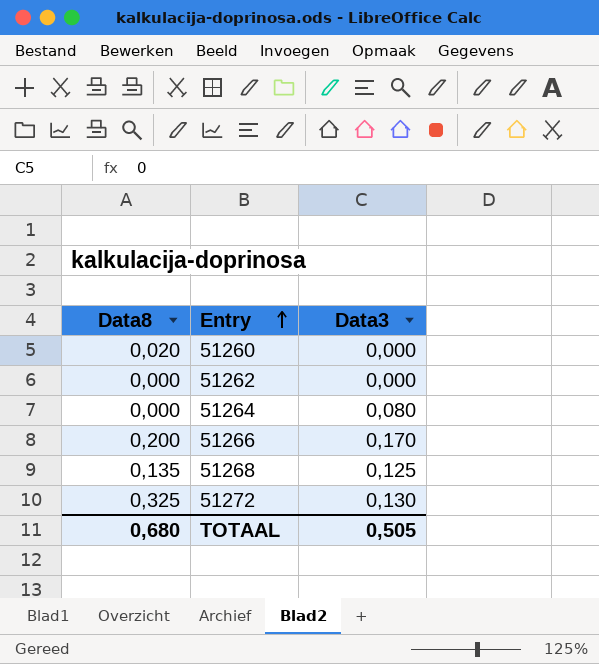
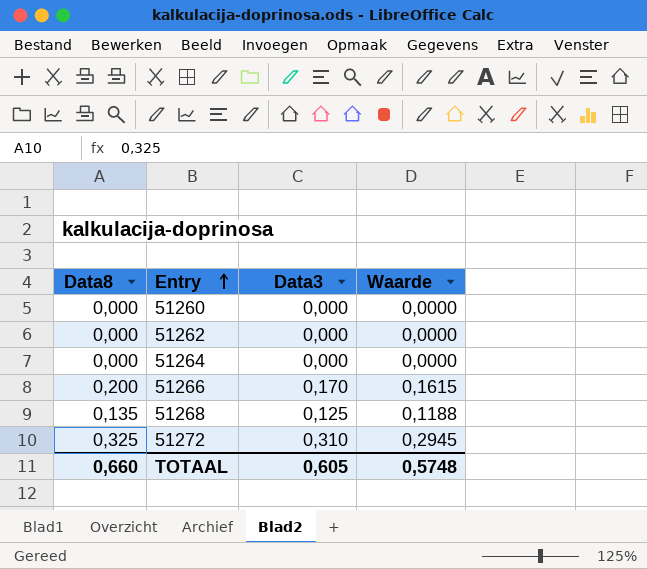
column Waarde | formula: none -> [Data3] * 0,95
51260 | Data8: 0,020 -> 0,000
51264 | Data3: 0,080 -> 0,000
51272 | Data3: 0,130 -> 0,310
TOTAAL | Data8: 0,680 -> 0,660
TOTAAL | Data3: 0,505 -> 0,605

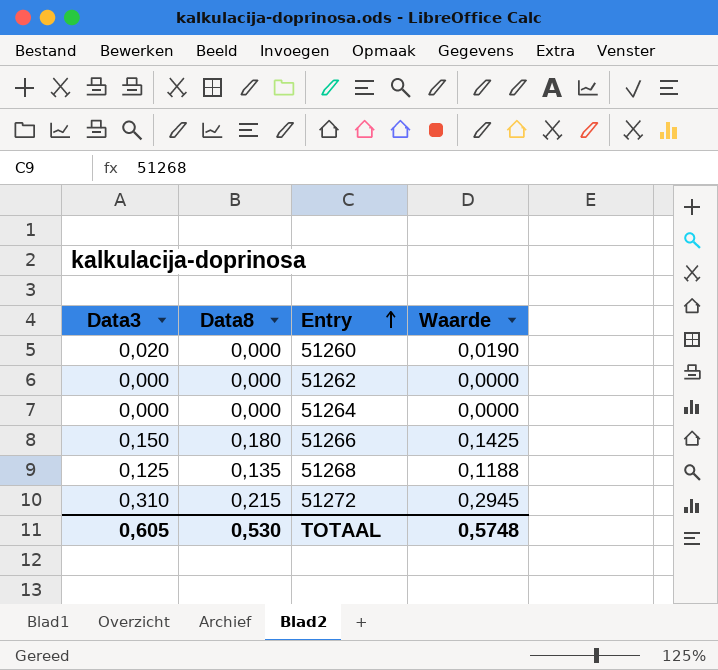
column Data3 | position: 3 -> 1
51260 | Data3: 0,000 -> 0,020
51260 | Waarde: 0,0000 -> 0,0190
51266 | Data3: 0,170 -> 0,150
51266 | Data8: 0,200 -> 0,180
51266 | Waarde: 0,1615 -> 0,1425
51272 | Data8: 0,325 -> 0,215
TOTAAL | Data8: 0,660 -> 0,530

